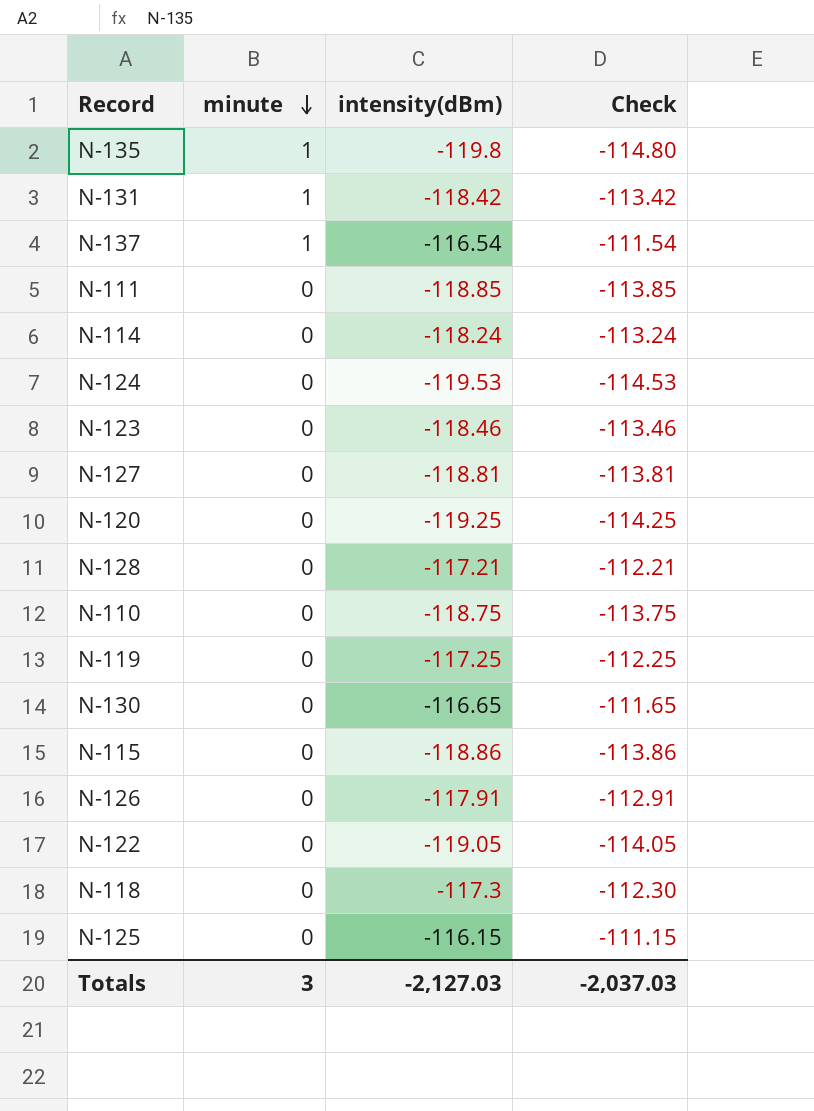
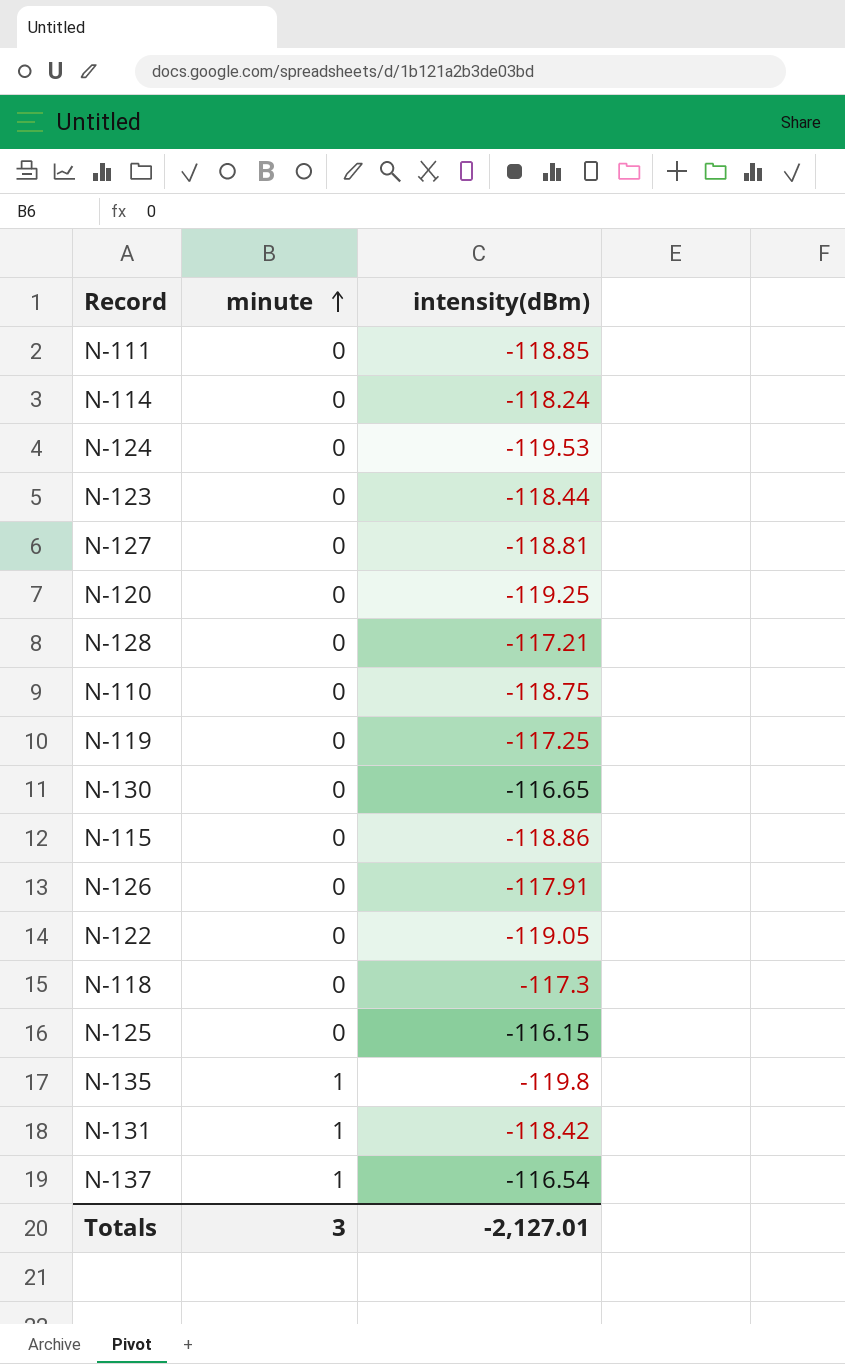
row order: minute descending -> minute ascending
column Check | formula: [intensity(dBm)] + 5 -> none
N-123 | intensity(dBm): -118.46 -> -118.44
Totals | intensity(dBm): -2,127.03 -> -2,127.01

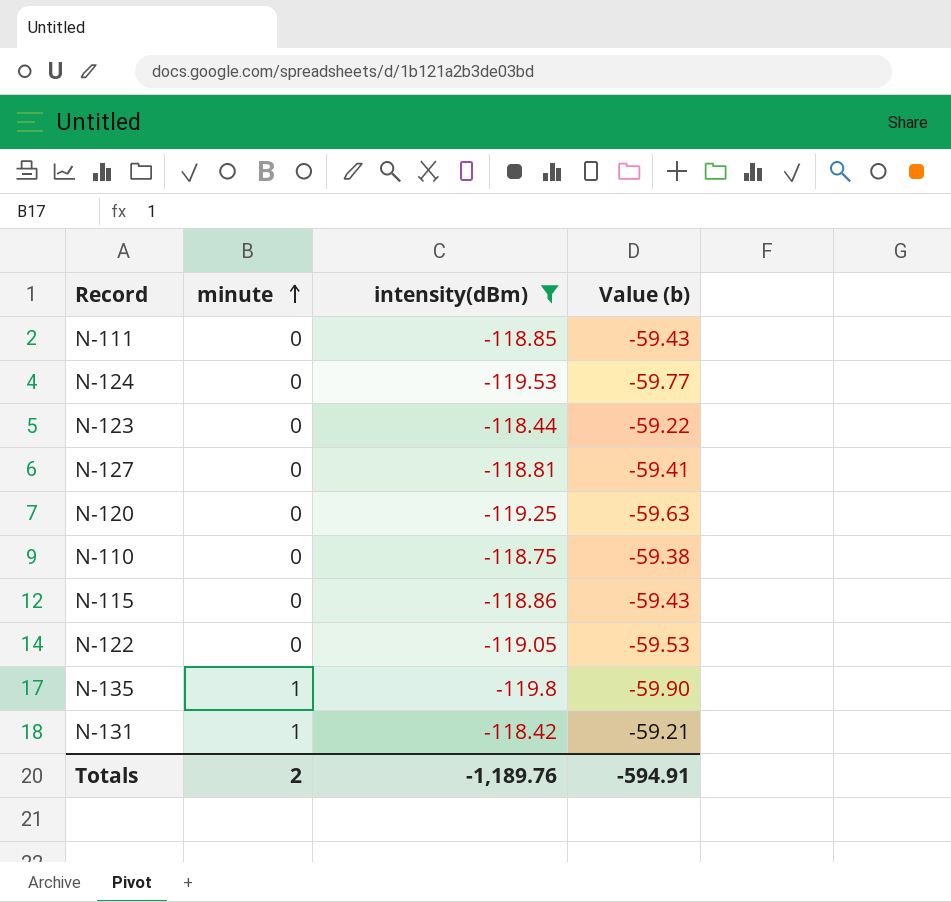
filter: none -> intensity(dBm) <= -118.42
column Value (b) | formula: none -> [intensity(dBm)] * 0.5
Totals | minute: 3 -> 2
Totals | intensity(dBm): -2,127.01 -> -1,189.76

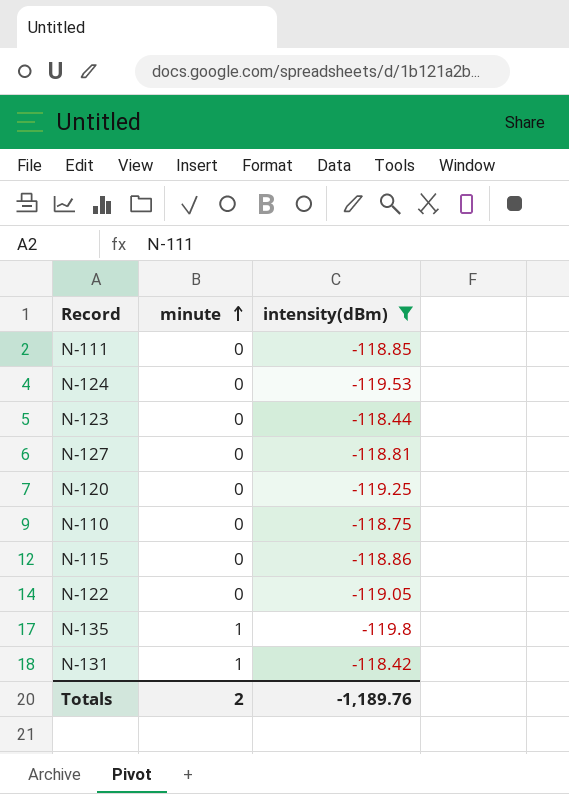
column Value (b) | formula: [intensity(dBm)] * 0.5 -> none

